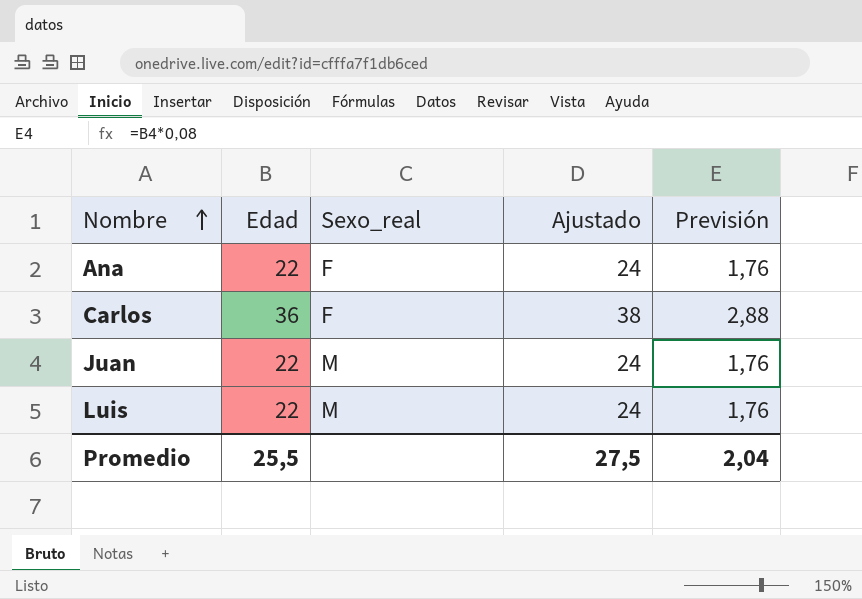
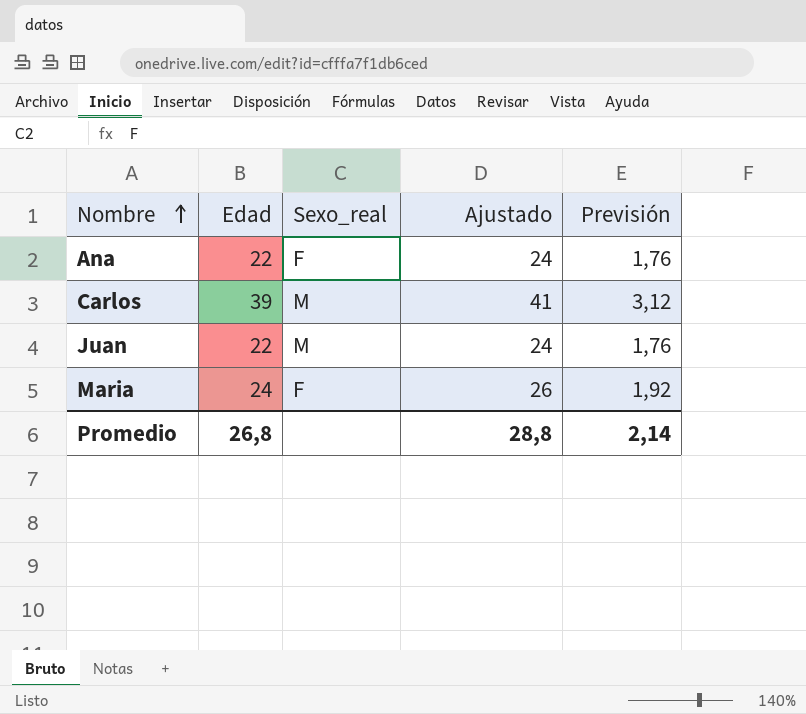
row Luis: 22 | M | 24 | 1,76 -> none
Carlos | Edad: 36 -> 39
Carlos | Sexo_real: F -> M
Carlos | Ajustado: 38 -> 41
Carlos | Previsión: 2,88 -> 3,12
row Maria: none -> 24 | F | 26 | 1,92
Promedio | Edad: 25,5 -> 26,8
Promedio | Ajustado: 27,5 -> 28,8
Promedio | Previsión: 2,04 -> 2,14

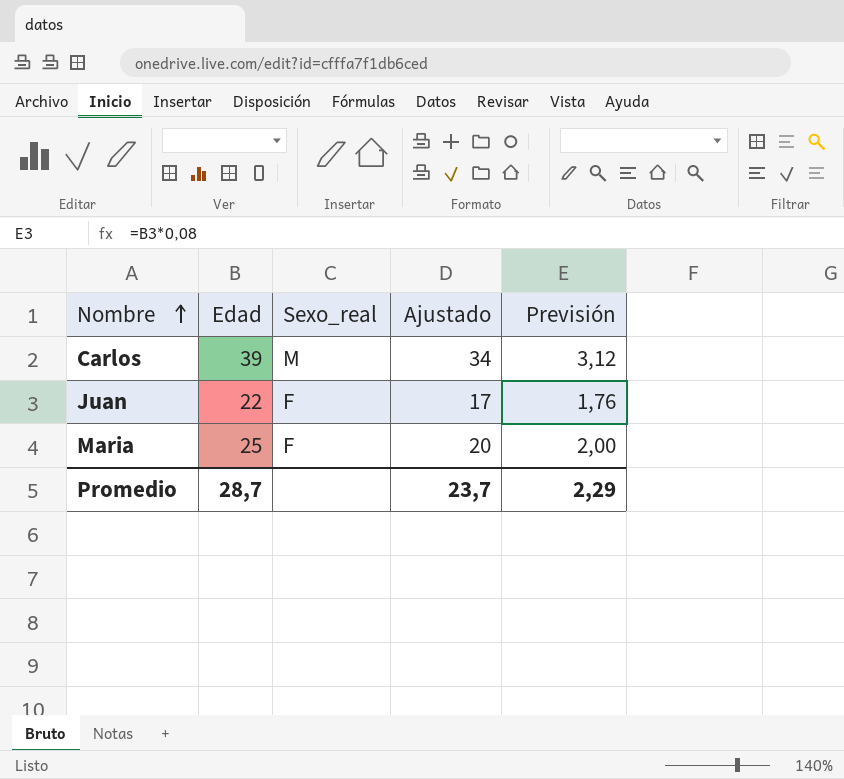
column Ajustado | formula: [Edad] + 2 -> [Edad] - 5
row Ana: 22 | F | 24 | 1,76 -> none
Juan | Sexo_real: M -> F
Maria | Edad: 24 -> 25
Maria | Previsión: 1,92 -> 2,00
Promedio | Edad: 26,8 -> 28,7
Promedio | Ajustado: 28,8 -> 23,7
Promedio | Previsión: 2,14 -> 2,29

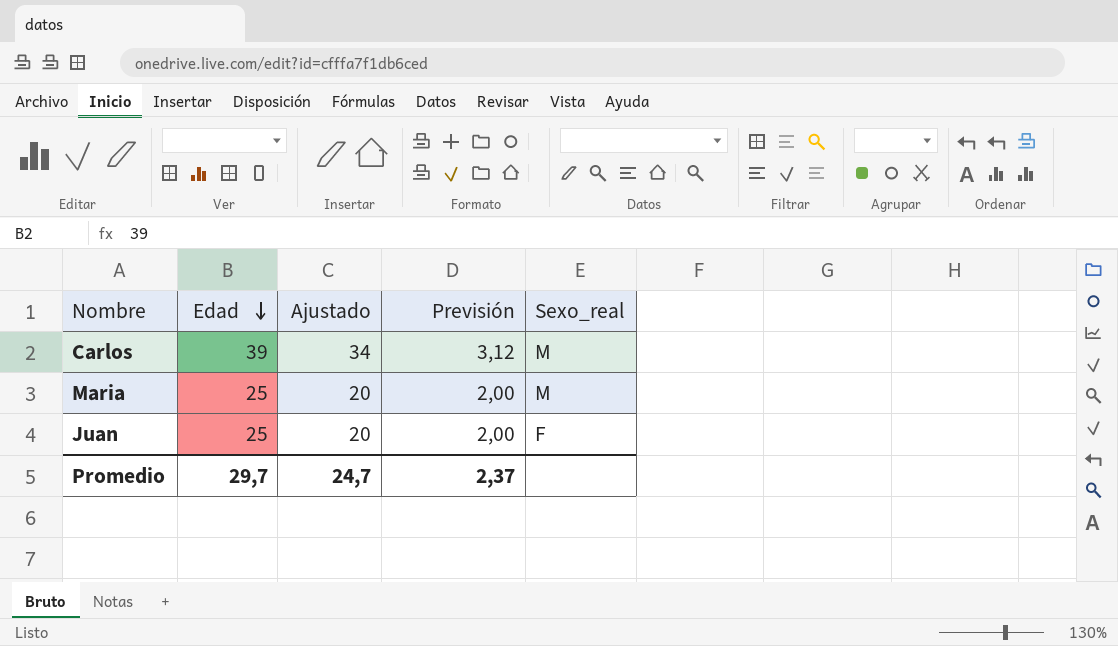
row order: Nombre ascending -> Edad descending
column Sexo_real | position: 3 -> 5
Maria | Sexo_real: F -> M
Juan | Edad: 22 -> 25
Juan | Ajustado: 17 -> 20
Juan | Previsión: 1,76 -> 2,00
Promedio | Edad: 28,7 -> 29,7
Promedio | Ajustado: 23,7 -> 24,7
Promedio | Previsión: 2,29 -> 2,37

